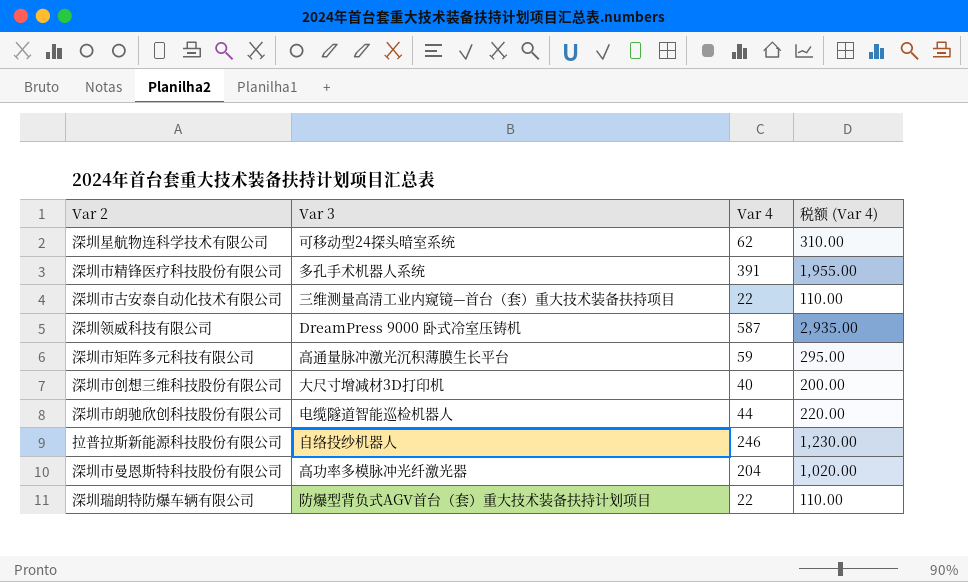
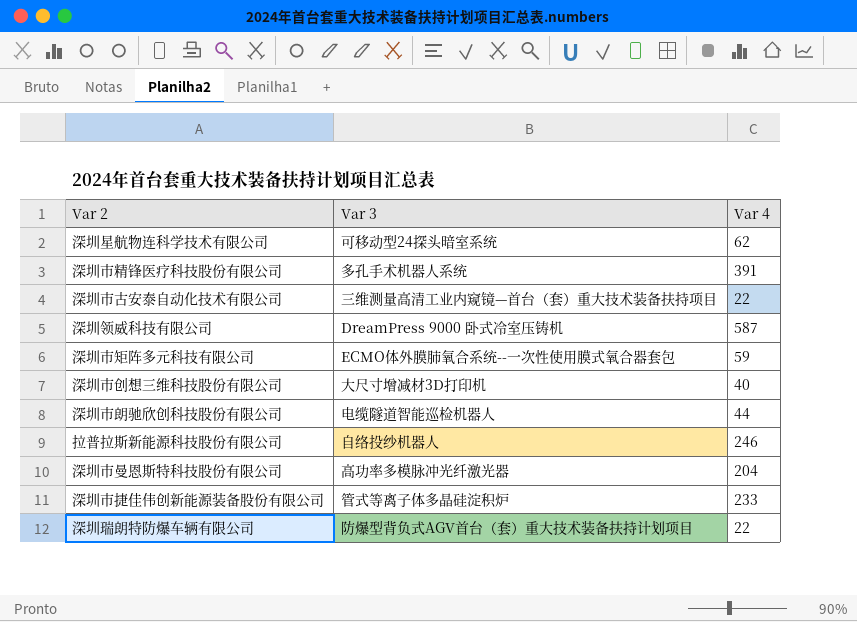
column 税额 (Var 4) | formula: [Var 4] * 5 -> none
深圳市矩阵多元科技有限公司 | Var 3: 高通量脉冲激光沉积薄膜生长平台 -> ECMO体外膜肺氧合系统--一次性使用膜式氧合器套包
row 深圳市捷佳伟创新能源装备股份有限公司: none -> 管式等离子体多晶硅淀积炉 | 233

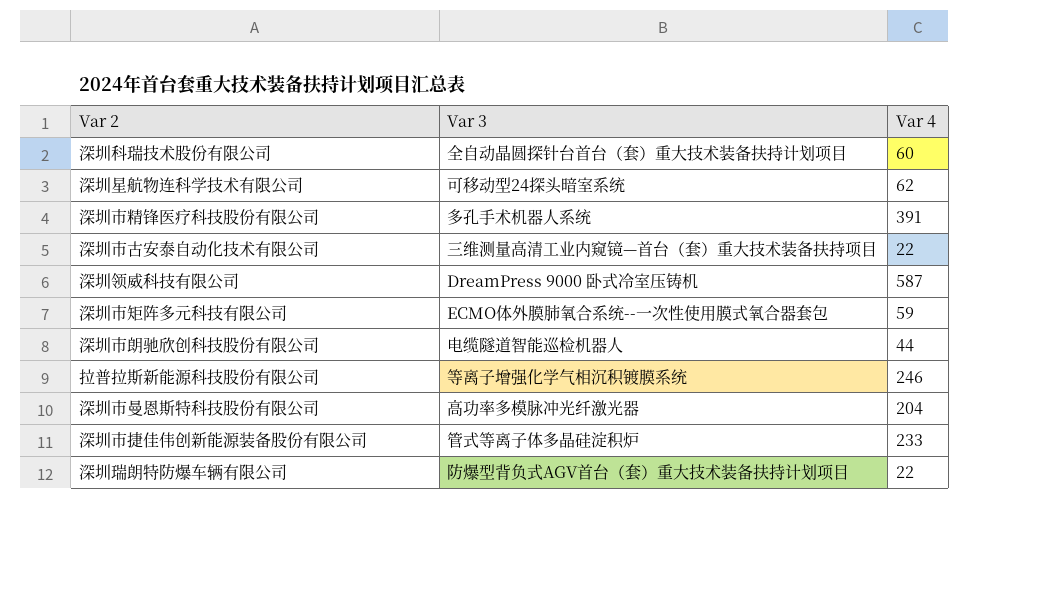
row 深圳市创想三维科技股份有限公司: 大尺寸增减材3D打印机 | 40 -> none
row 深圳科瑞技术股份有限公司: none -> 全自动晶圆探针台首台（套）重大技术装备扶持计划项目 | 60
拉普拉斯新能源科技股份有限公司 | Var 3: 自络投纱机器人 -> 等离子增强化学气相沉积镀膜系统

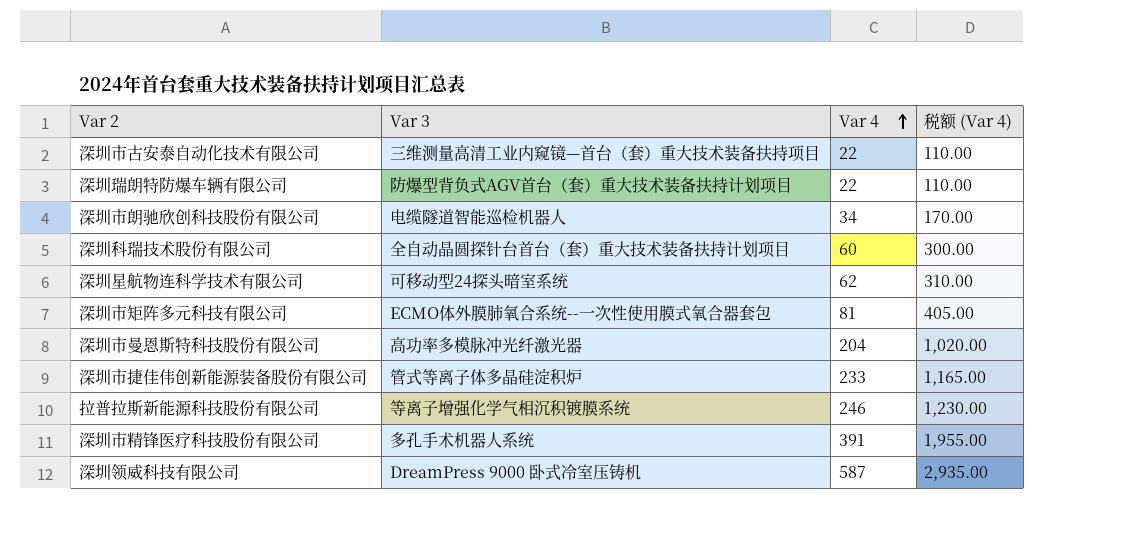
row order: none -> Var 4 ascending
column 税额 (Var 4) | formula: none -> [Var 4] * 5
深圳市朗驰欣创科技股份有限公司 | Var 4: 44 -> 34
深圳市矩阵多元科技有限公司 | Var 4: 59 -> 81

